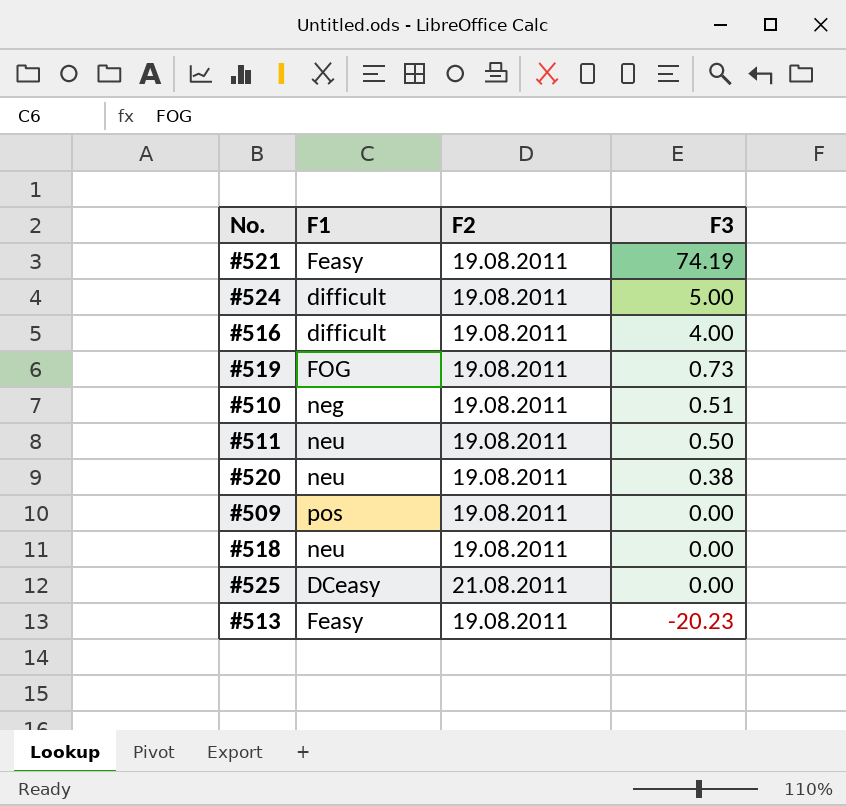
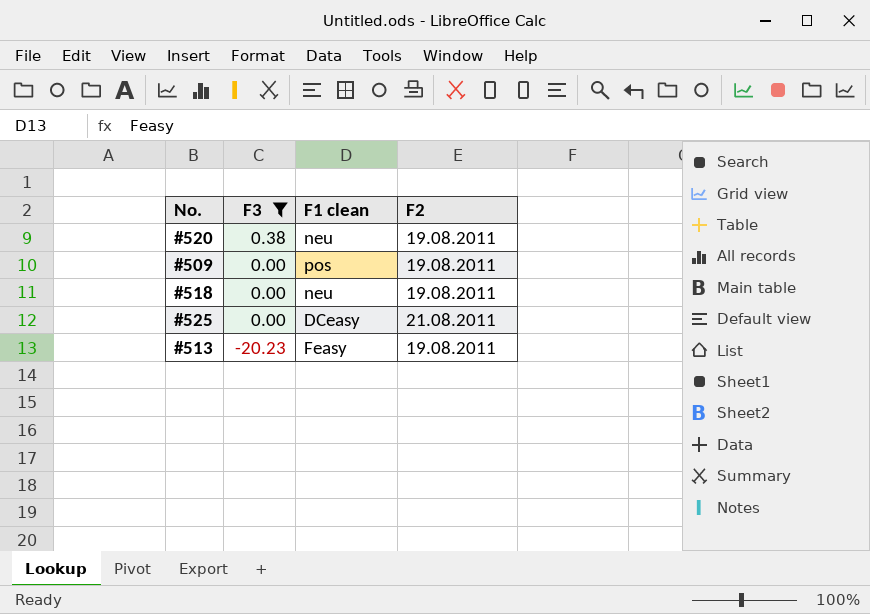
filter: none -> F3 <= 0.38
column F3 | position: 4 -> 2
column name: F1 -> F1 clean

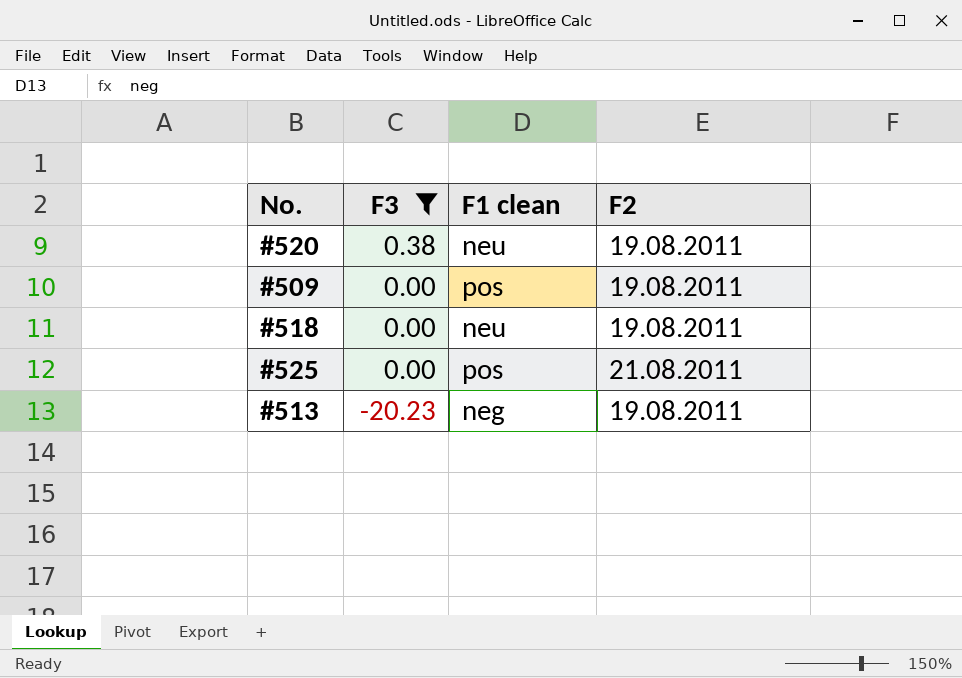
#525 | F1 clean: DCeasy -> pos
#513 | F1 clean: Feasy -> neg

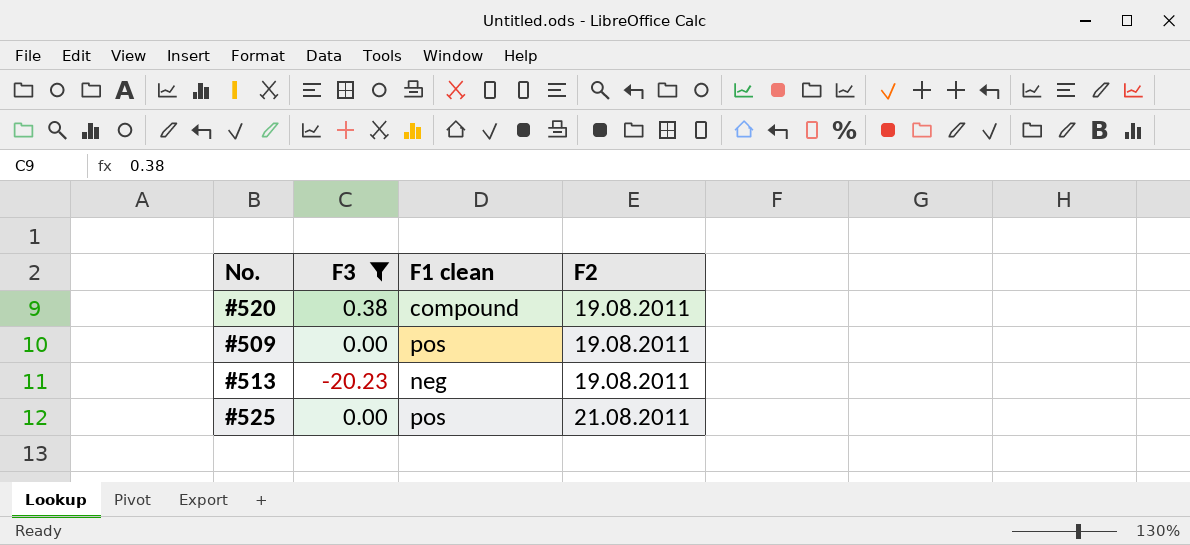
row order: F3 descending -> F2 ascending
row #518: 0.00 | neu | 19.08.2011 -> none
#520 | F1 clean: neu -> compound

